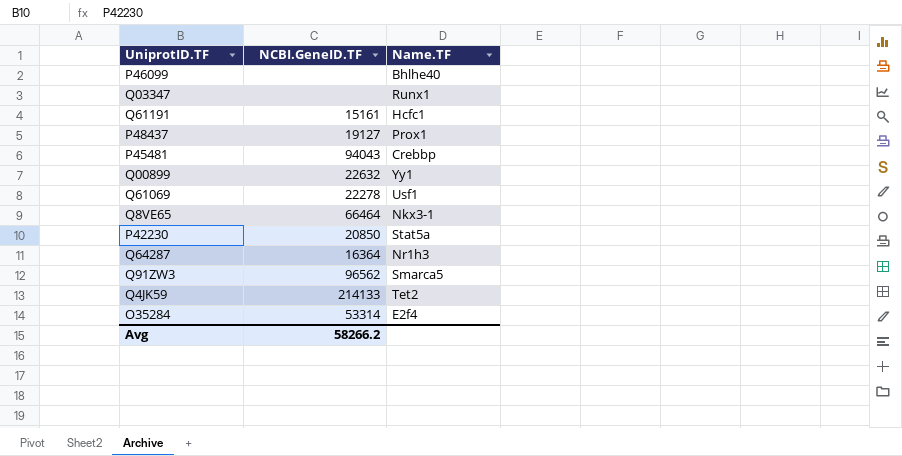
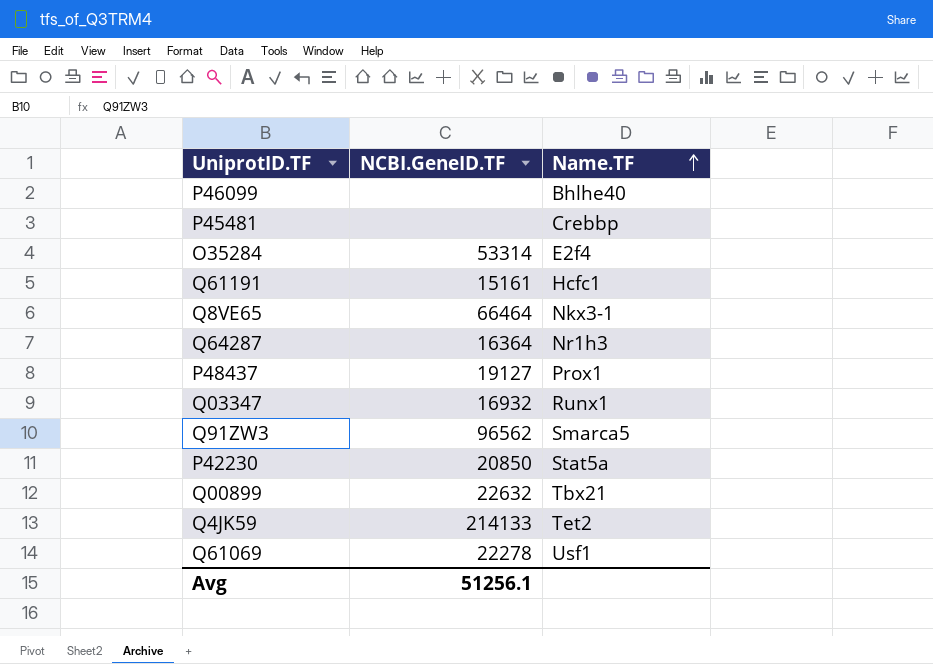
row order: none -> Name.TF ascending
P45481 | NCBI.GeneID.TF: 94043 -> none
Q03347 | NCBI.GeneID.TF: none -> 16932
Q00899 | Name.TF: Yy1 -> Tbx21
Avg | NCBI.GeneID.TF: 58266.2 -> 51256.1

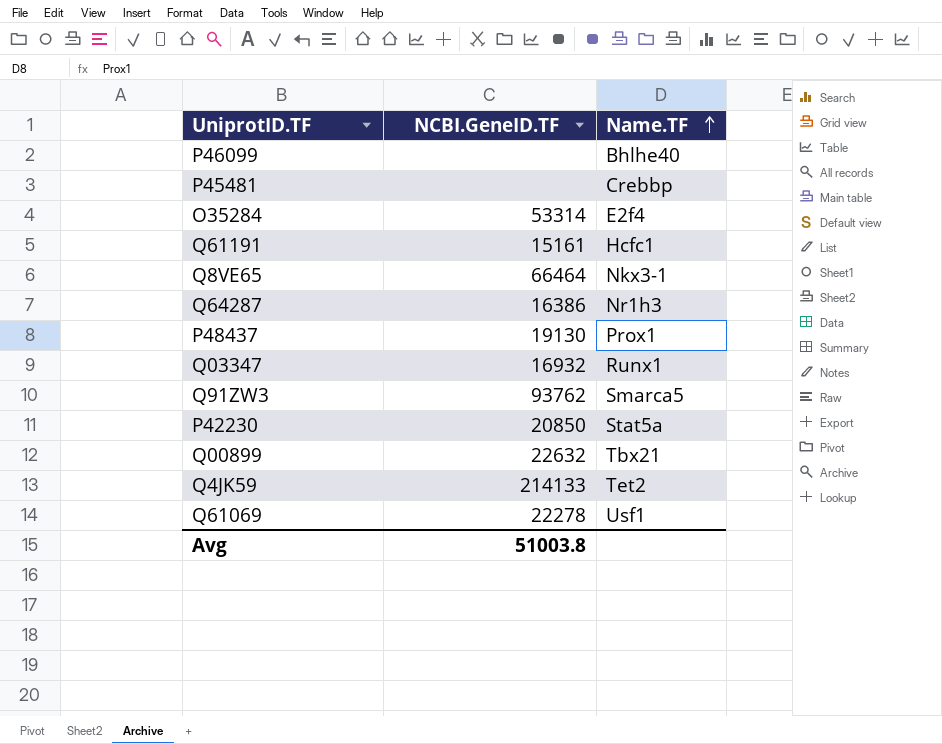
Q64287 | NCBI.GeneID.TF: 16364 -> 16386
P48437 | NCBI.GeneID.TF: 19127 -> 19130
Q91ZW3 | NCBI.GeneID.TF: 96562 -> 93762
Avg | NCBI.GeneID.TF: 51256.1 -> 51003.8

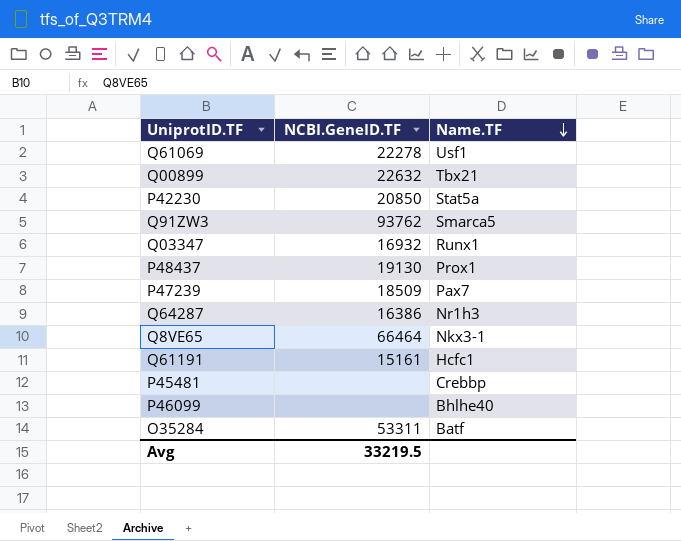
row order: Name.TF ascending -> Name.TF descending
row Q4JK59: 214133 | Tet2 -> none
row P47239: none -> 18509 | Pax7
O35284 | NCBI.GeneID.TF: 53314 -> 53311
O35284 | Name.TF: E2f4 -> Batf
Avg | NCBI.GeneID.TF: 51003.8 -> 33219.5

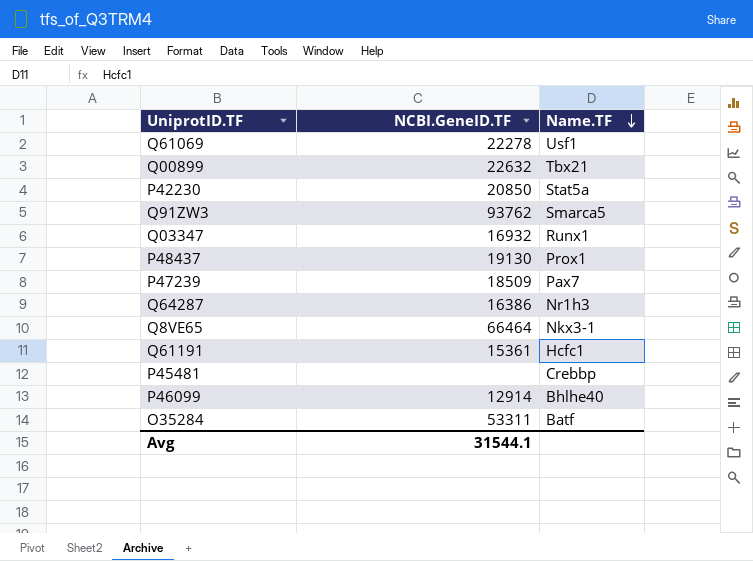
Q61191 | NCBI.GeneID.TF: 15161 -> 15361
P46099 | NCBI.GeneID.TF: none -> 12914
Avg | NCBI.GeneID.TF: 33219.5 -> 31544.1

